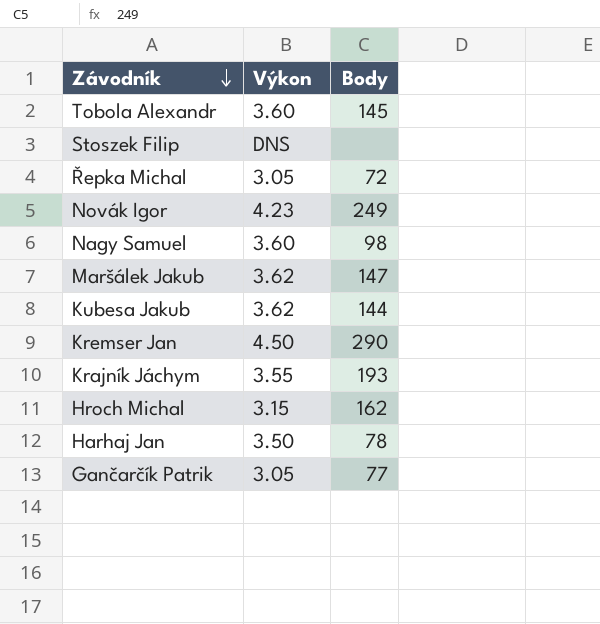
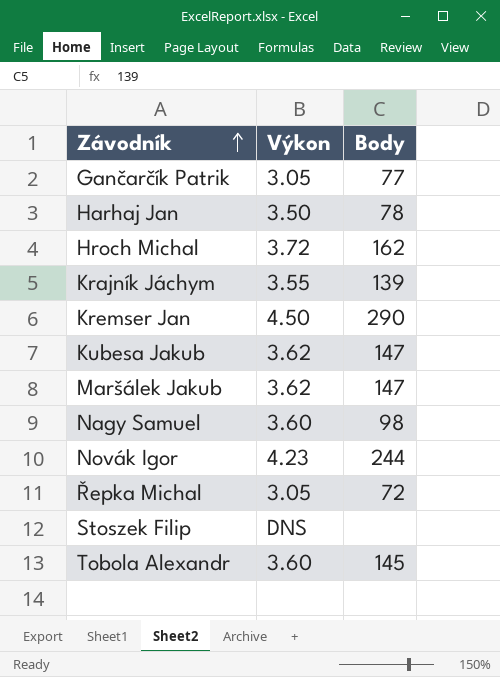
row order: Závodník descending -> Závodník ascending
Hroch Michal | Výkon: 3.15 -> 3.72
Krajník Jáchym | Body: 193 -> 139
Kubesa Jakub | Body: 144 -> 147
Novák Igor | Body: 249 -> 244

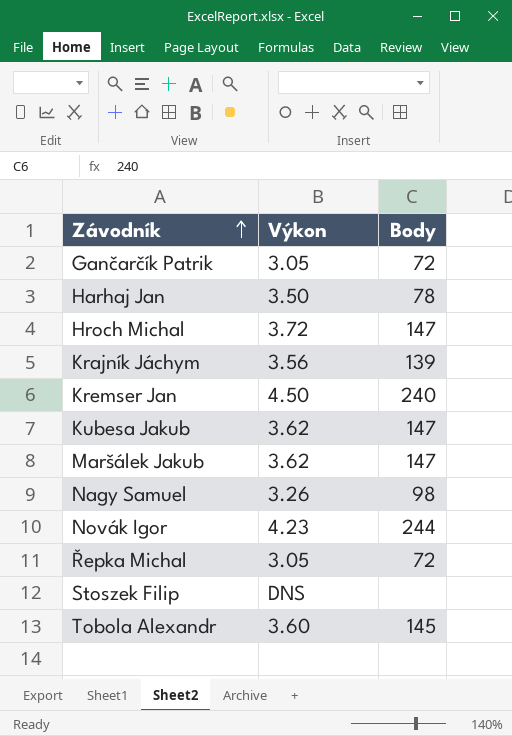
Gančarčík Patrik | Body: 77 -> 72
Hroch Michal | Body: 162 -> 147
Krajník Jáchym | Výkon: 3.55 -> 3.56
Kremser Jan | Body: 290 -> 240
Nagy Samuel | Výkon: 3.60 -> 3.26

